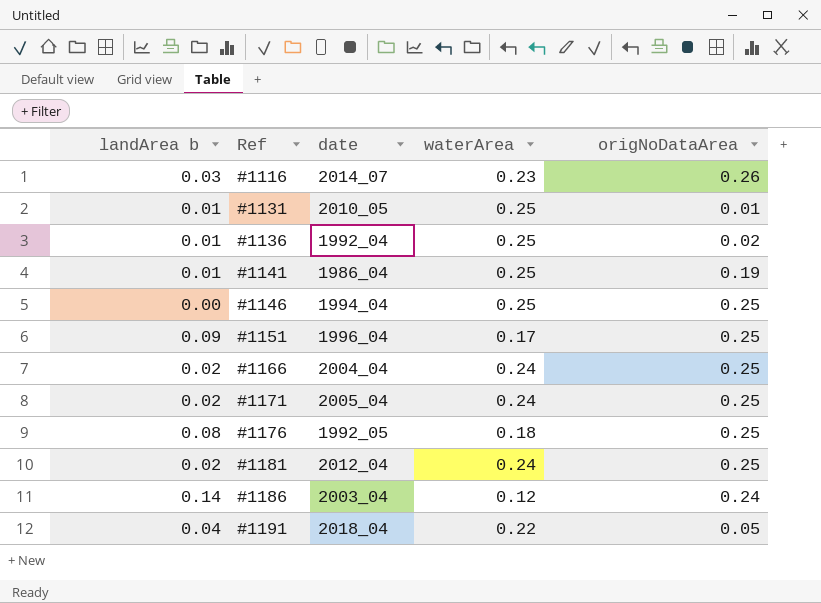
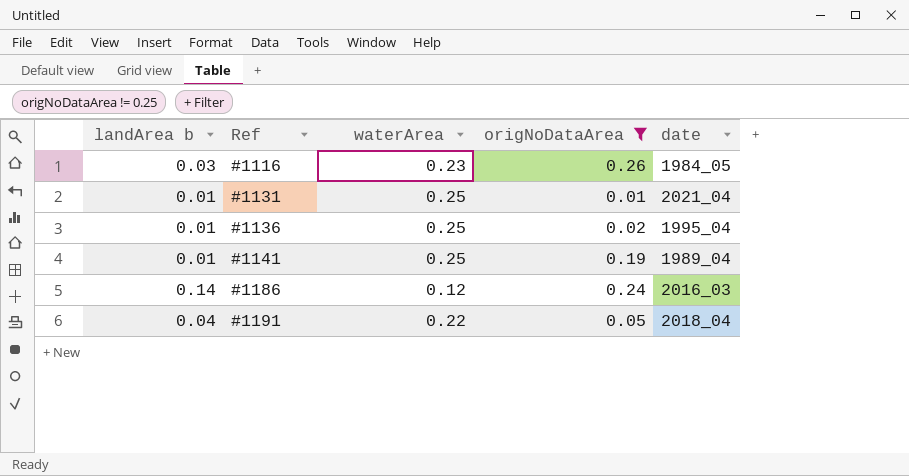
filter: none -> origNoDataArea != 0.25
column date | position: 3 -> 5
#1116 | date: 2014_07 -> 1984_05
#1131 | date: 2010_05 -> 2021_04
#1136 | date: 1992_04 -> 1995_04
#1141 | date: 1986_04 -> 1989_04
#1186 | date: 2003_04 -> 2016_03

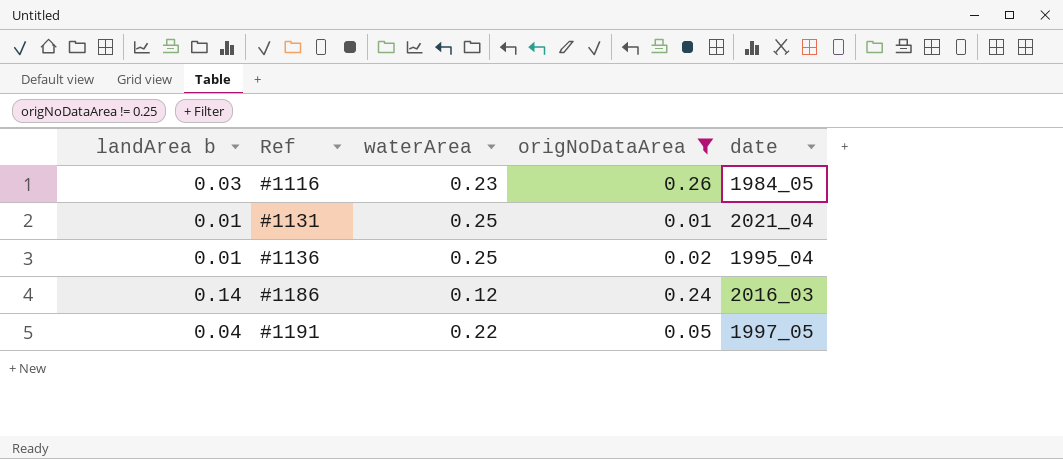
row #1141: 0.01 | 0.25 | 0.19 | 1989_04 -> none
#1191 | date: 2018_04 -> 1997_05

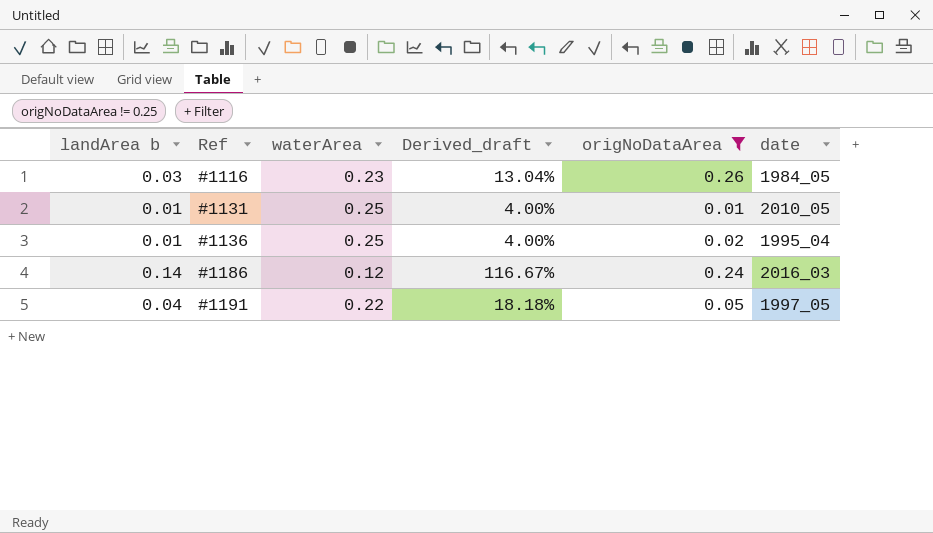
column Derived_draft | formula: none -> [landArea b] / [waterArea]
#1131 | date: 2021_04 -> 2010_05

